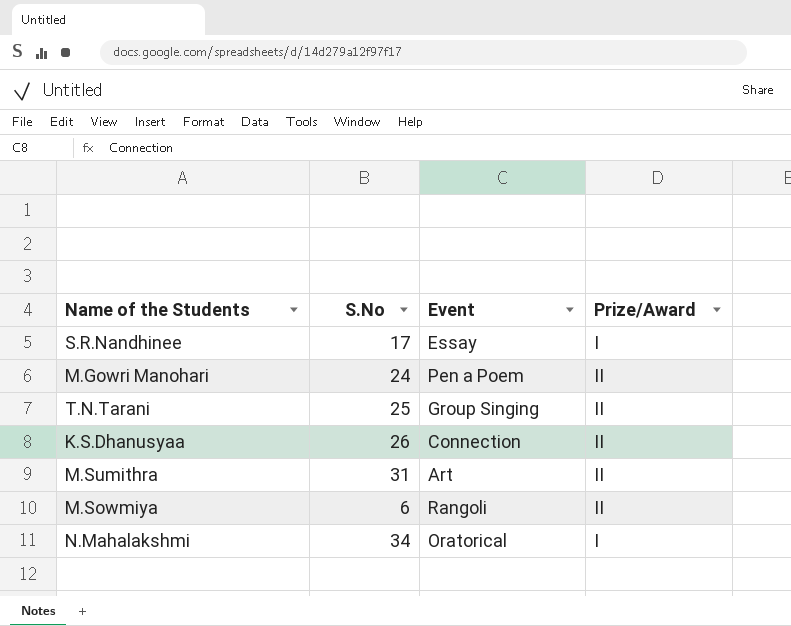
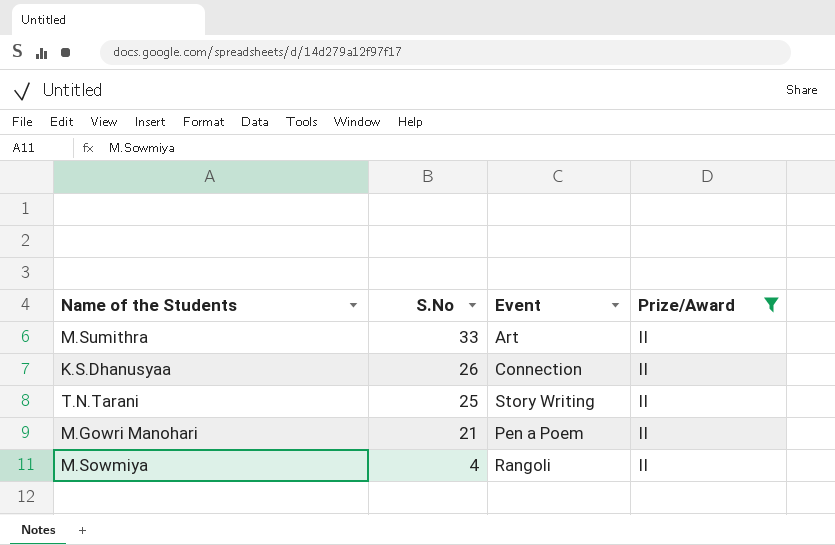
filter: none -> Prize/Award = II
row order: none -> S.No descending
M.Sumithra | S.No: 31 -> 33
T.N.Tarani | Event: Group Singing -> Story Writing
M.Gowri Manohari | S.No: 24 -> 21
M.Sowmiya | S.No: 6 -> 4

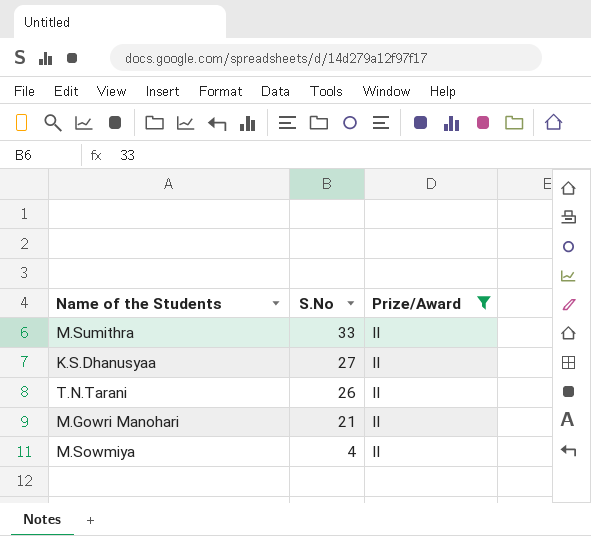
column Event | position: 3 -> none
K.S.Dhanusyaa | S.No: 26 -> 27
T.N.Tarani | S.No: 25 -> 26

